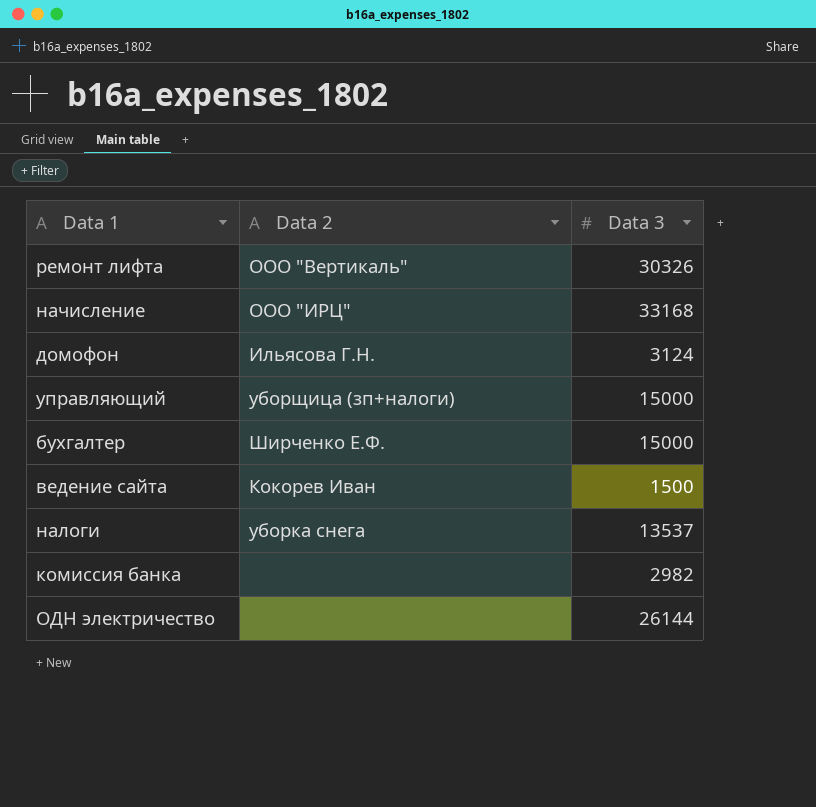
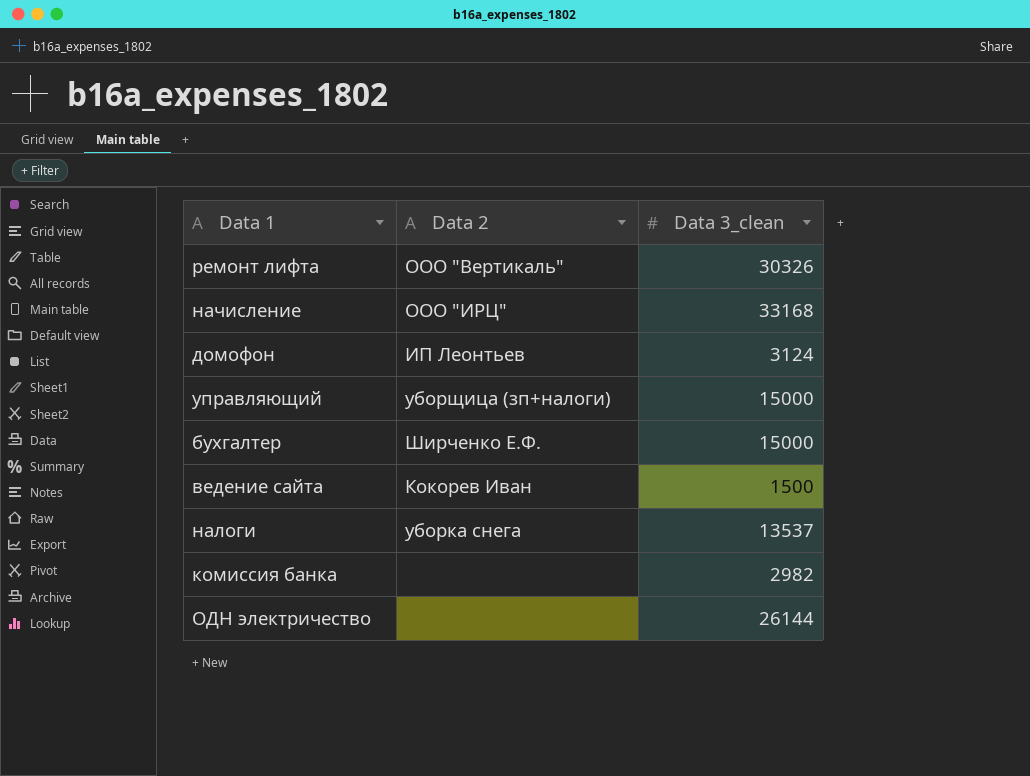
column name: Data 3 -> Data 3_clean
домофон | Data 2: Ильясова Г.Н. -> ИП Леонтьев

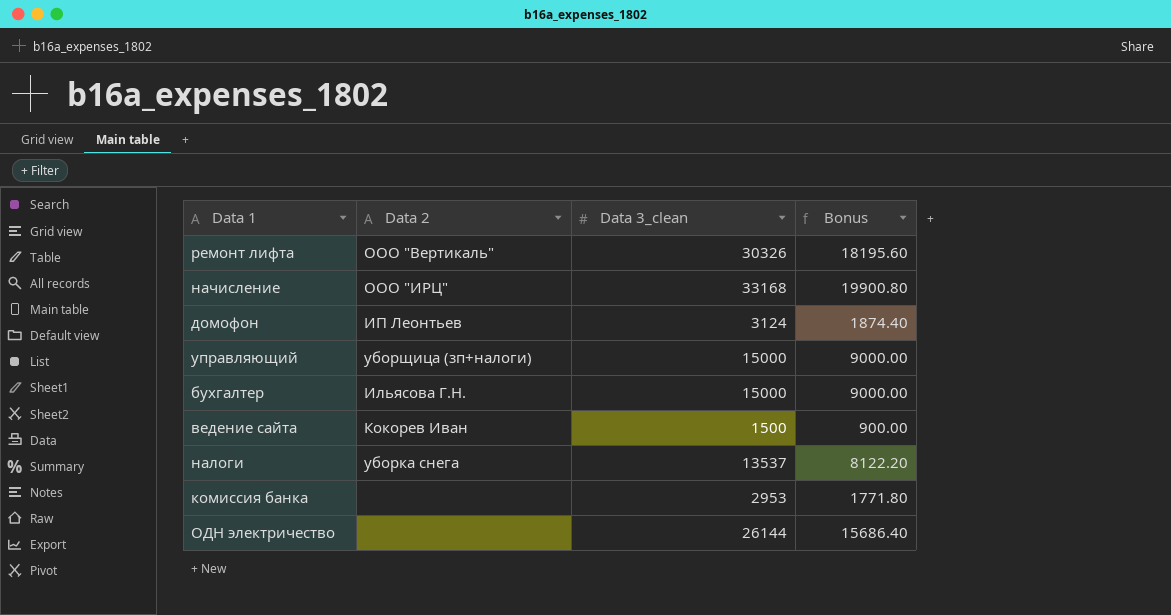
column Bonus | formula: none -> [Data 3_clean] * 0.6
бухгалтер | Data 2: Ширченко Е.Ф. -> Ильясова Г.Н.
комиссия банка | Data 3_clean: 2982 -> 2953

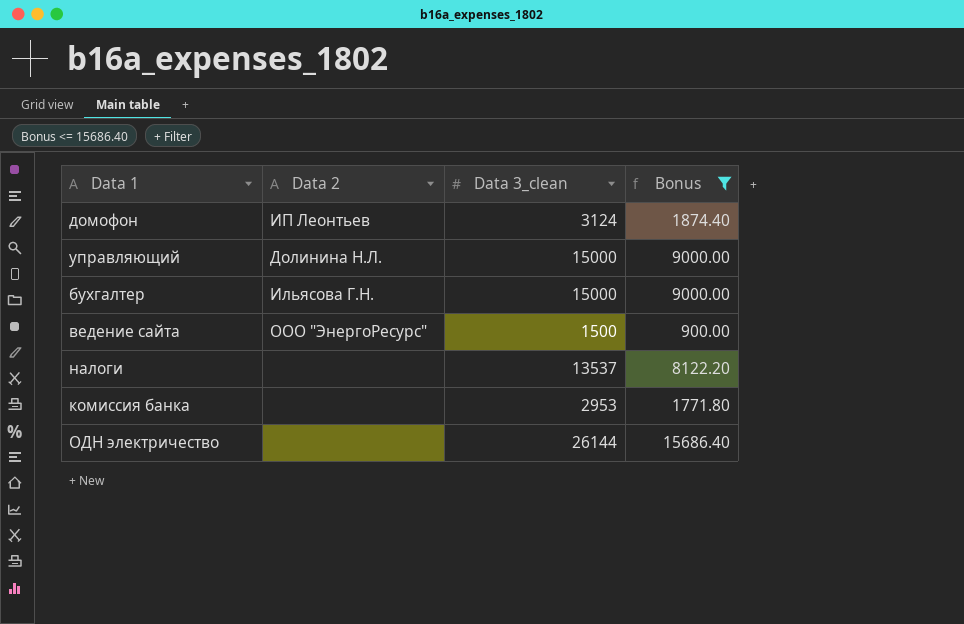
filter: none -> Bonus <= 15686.40
управляющий | Data 2: уборщица (зп+налоги) -> Долинина Н.Л.
ведение сайта | Data 2: Кокорев Иван -> ООО "ЭнергоРесурс"
налоги | Data 2: уборка снега -> none

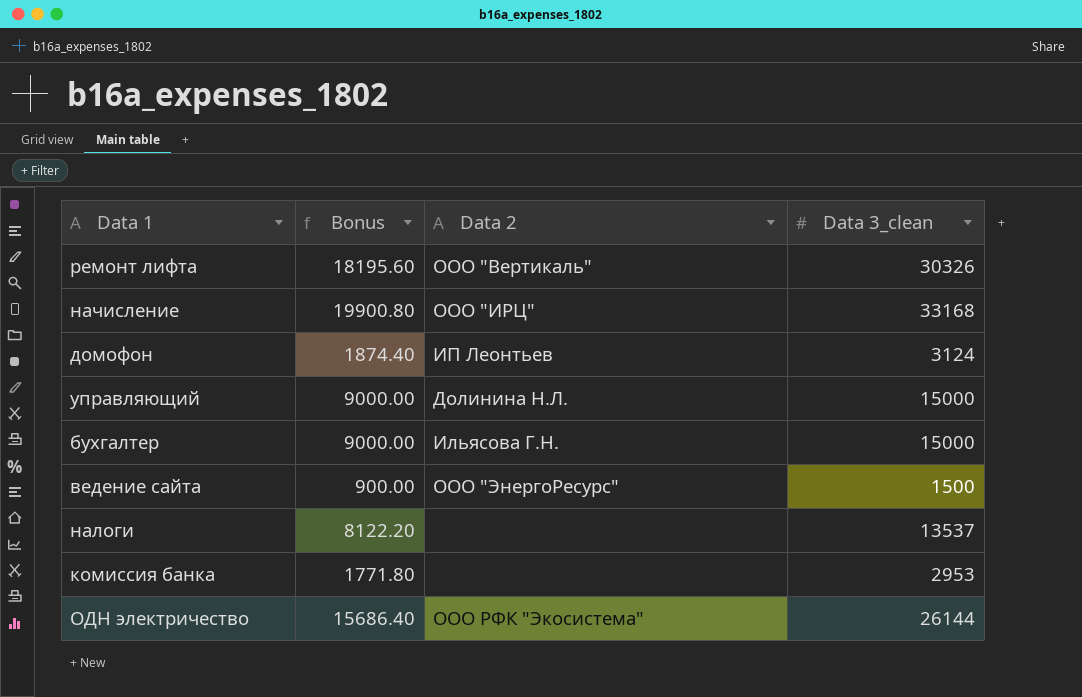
filter: Bonus <= 15686.40 -> none
column Bonus | position: 4 -> 2
ОДН электричество | Data 2: none -> ООО РФК "Экосистема"

